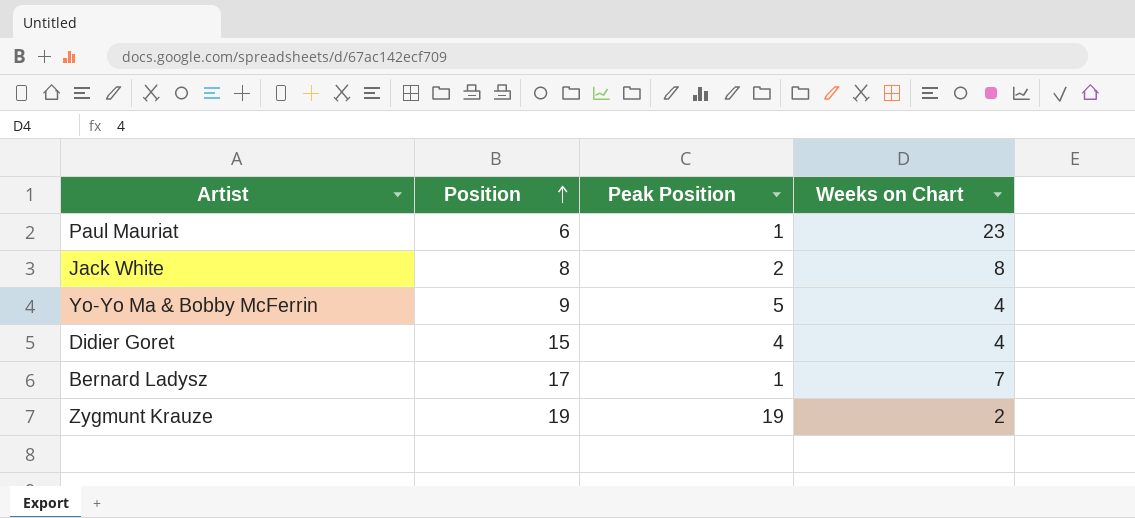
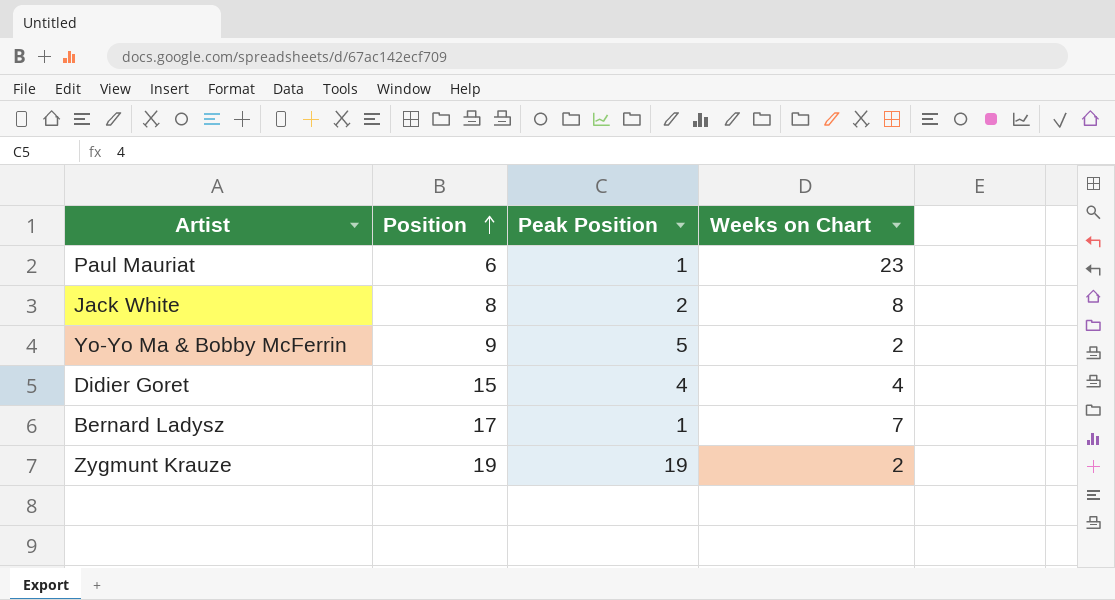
Yo-Yo Ma & Bobby McFerrin | Weeks on Chart: 4 -> 2

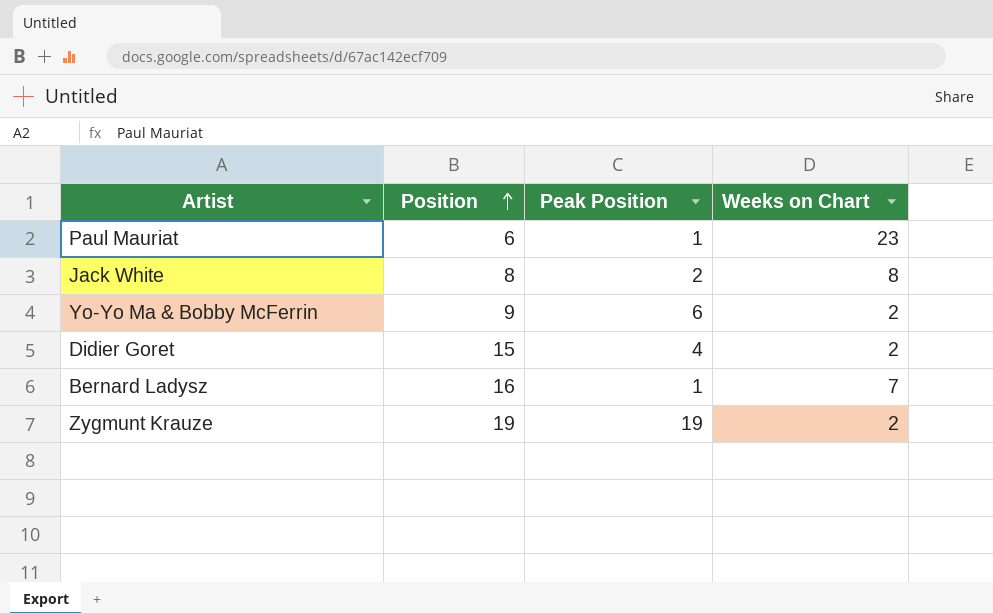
Yo-Yo Ma & Bobby McFerrin | Peak Position: 5 -> 6
Didier Goret | Weeks on Chart: 4 -> 2
Bernard Ladysz | Position: 17 -> 16

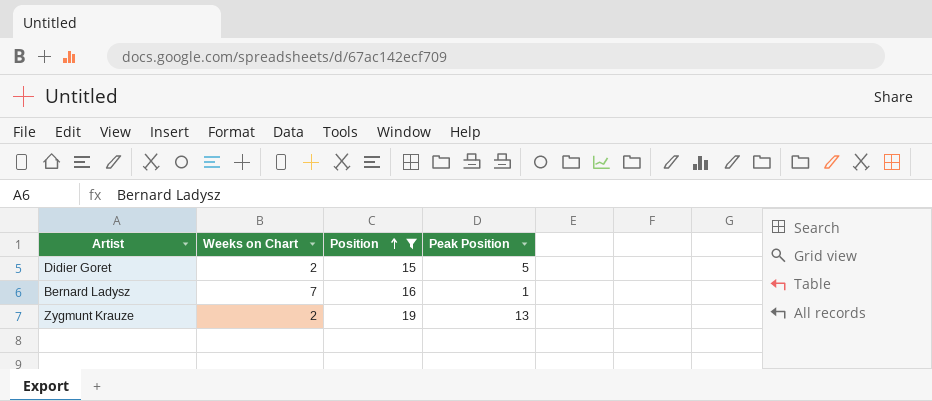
filter: none -> Position >= 15
column Weeks on Chart | position: 4 -> 2
Didier Goret | Peak Position: 4 -> 5
Zygmunt Krauze | Peak Position: 19 -> 13

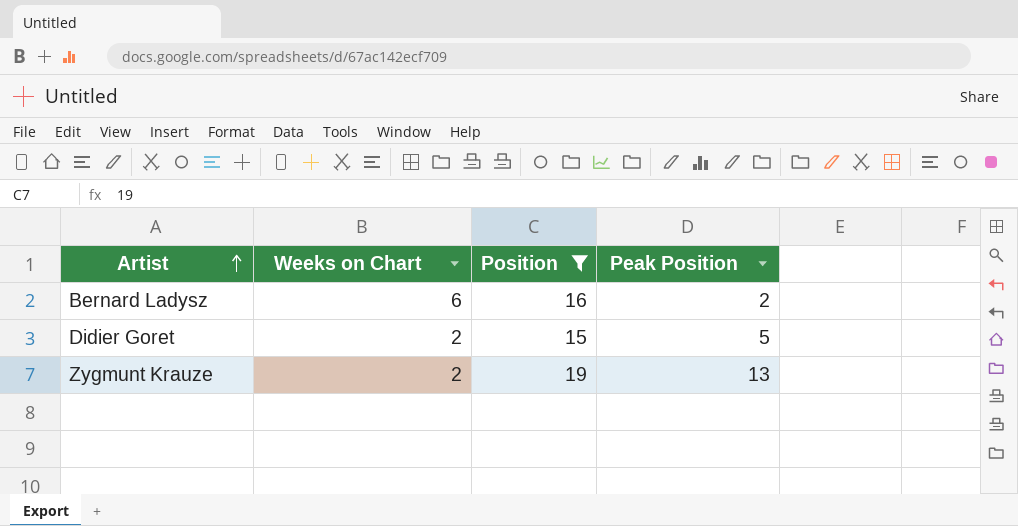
row order: Position ascending -> Artist ascending
Bernard Ladysz | Weeks on Chart: 7 -> 6
Bernard Ladysz | Peak Position: 1 -> 2

